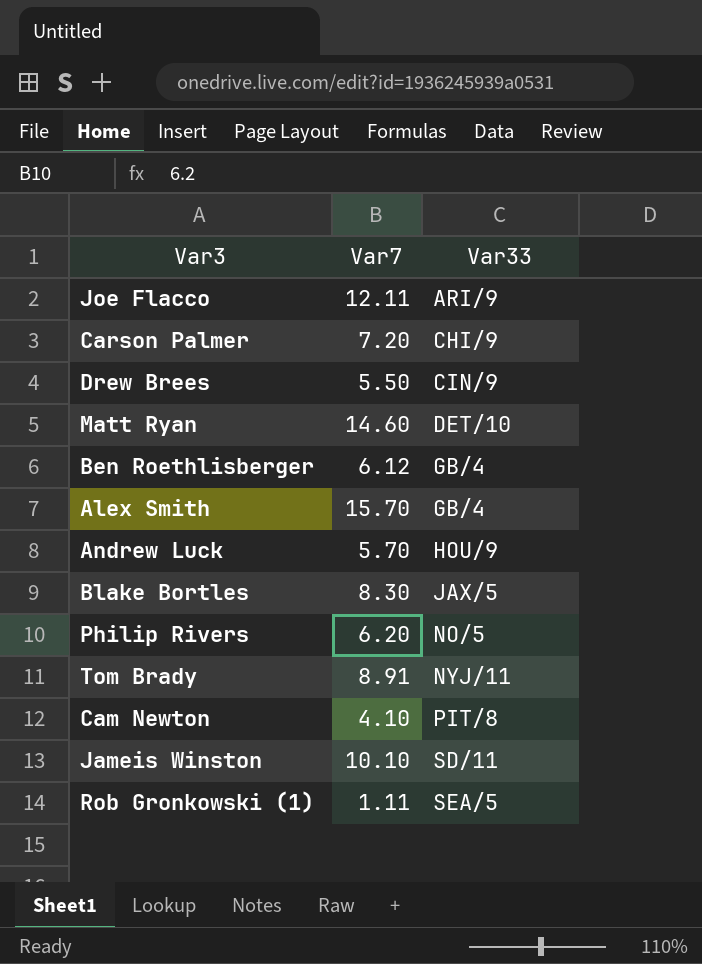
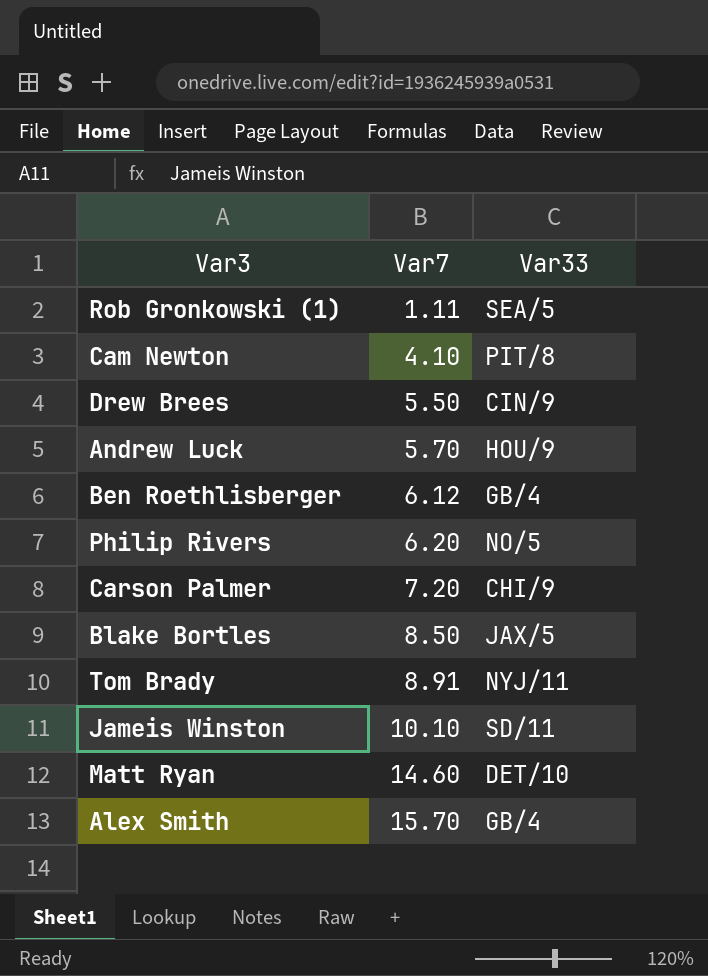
row order: Var33 ascending -> Var7 ascending
row Joe Flacco: 12.11 | ARI/9 -> none
Blake Bortles | Var7: 8.30 -> 8.50

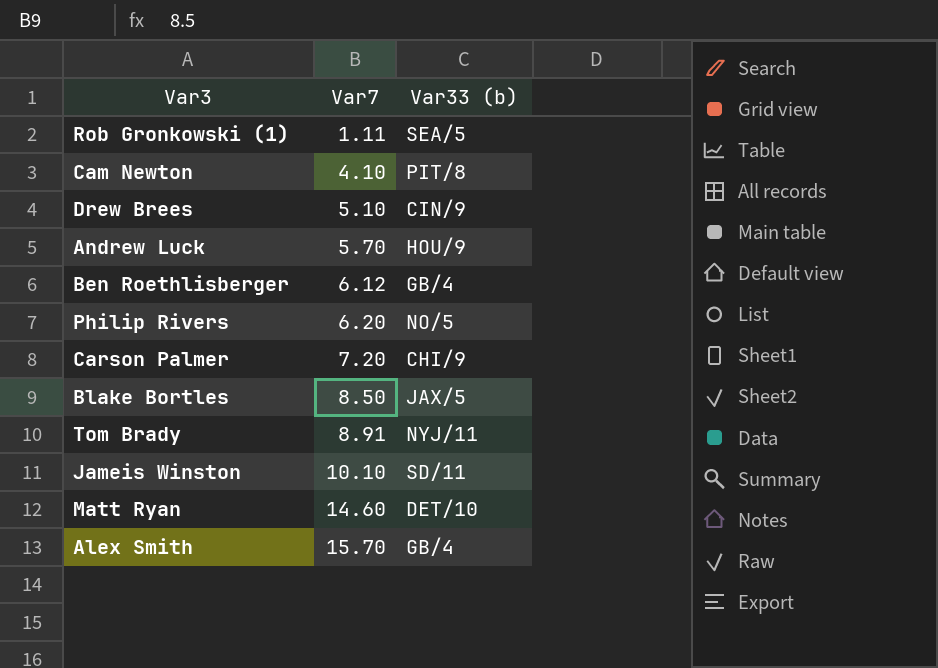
column name: Var33 -> Var33 (b)
Drew Brees | Var7: 5.50 -> 5.10

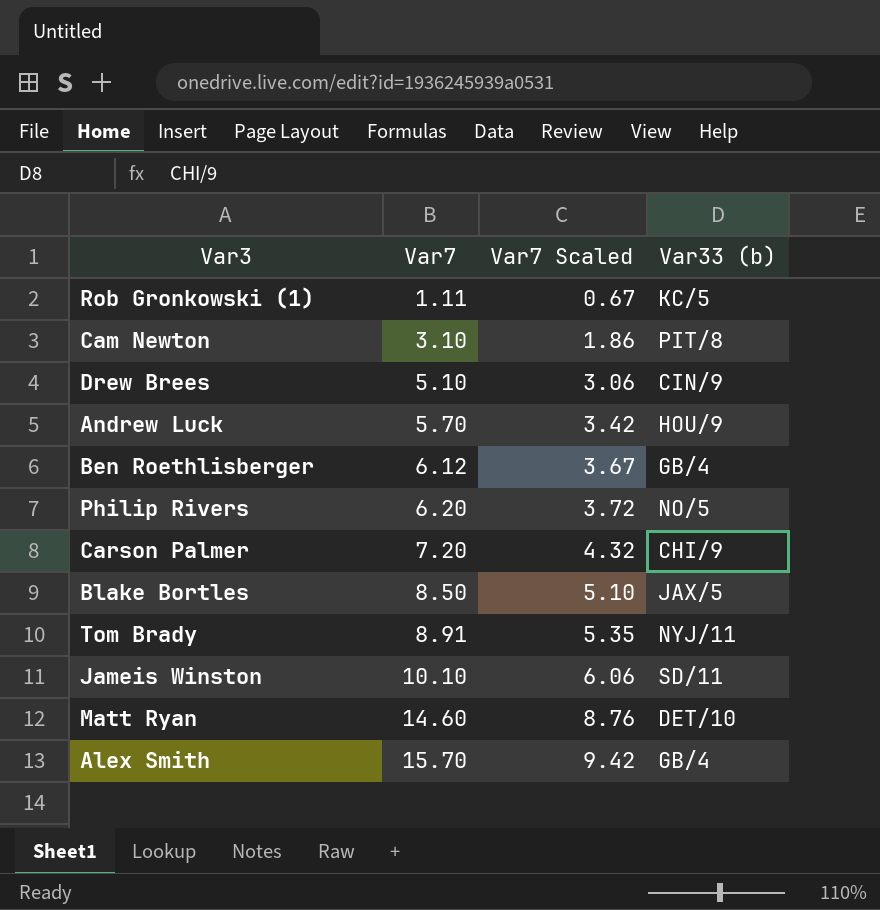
column Var7 Scaled | formula: none -> [Var7] * 0.6
Rob Gronkowski (1) | Var33 (b): SEA/5 -> KC/5
Cam Newton | Var7: 4.10 -> 3.10

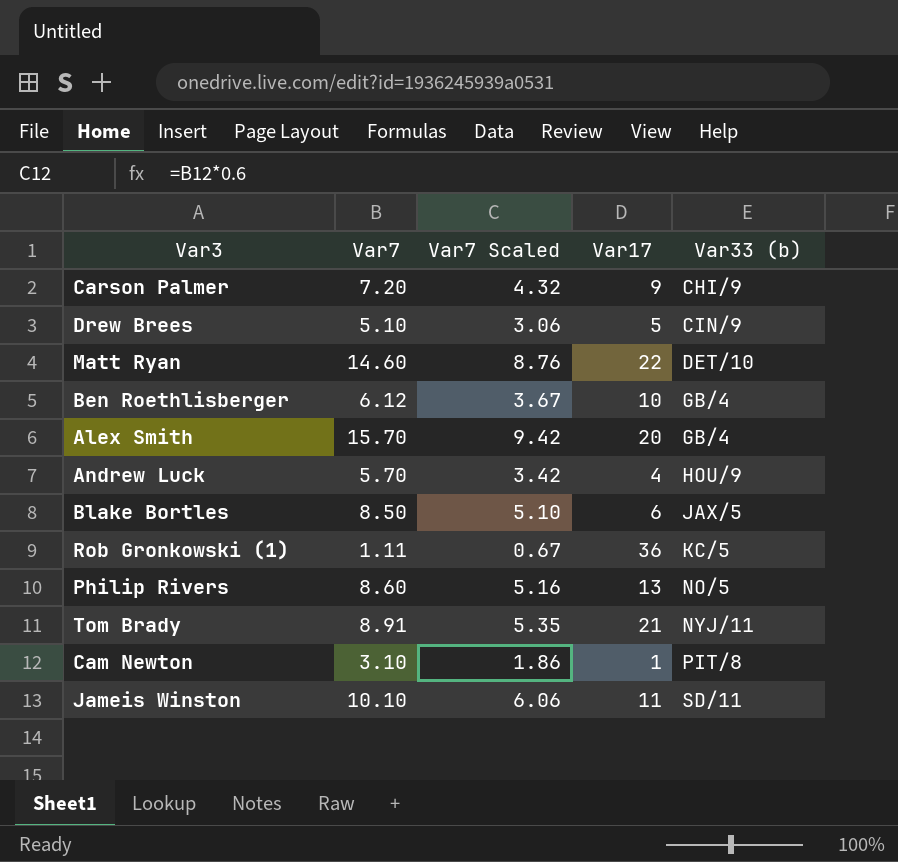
row order: Var7 ascending -> Var33 (b) ascending
column Var17 | position: none -> 4
Philip Rivers | Var7: 6.20 -> 8.60
Philip Rivers | Var7 Scaled: 3.72 -> 5.16

